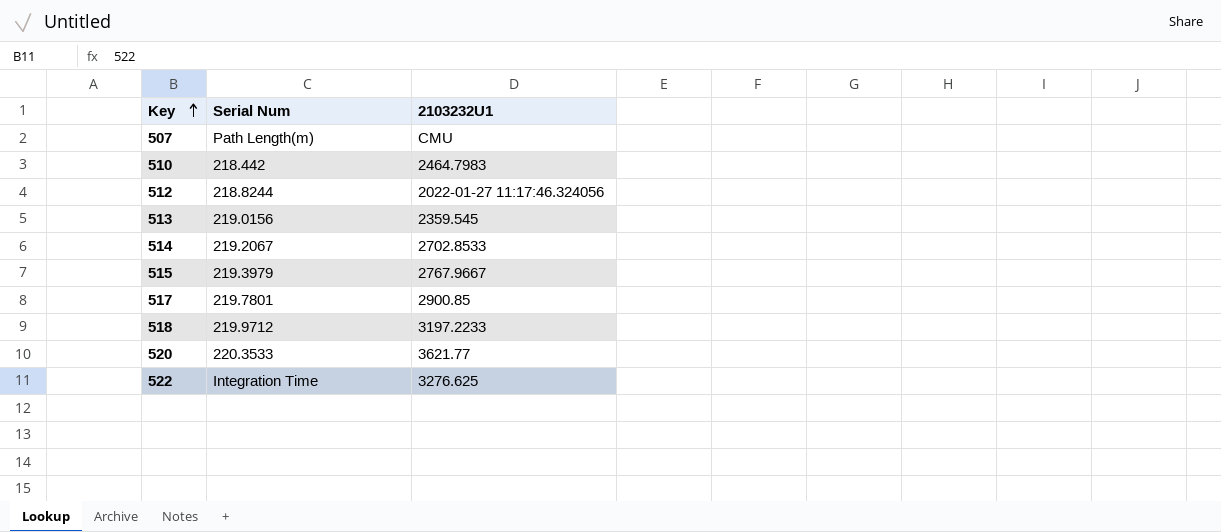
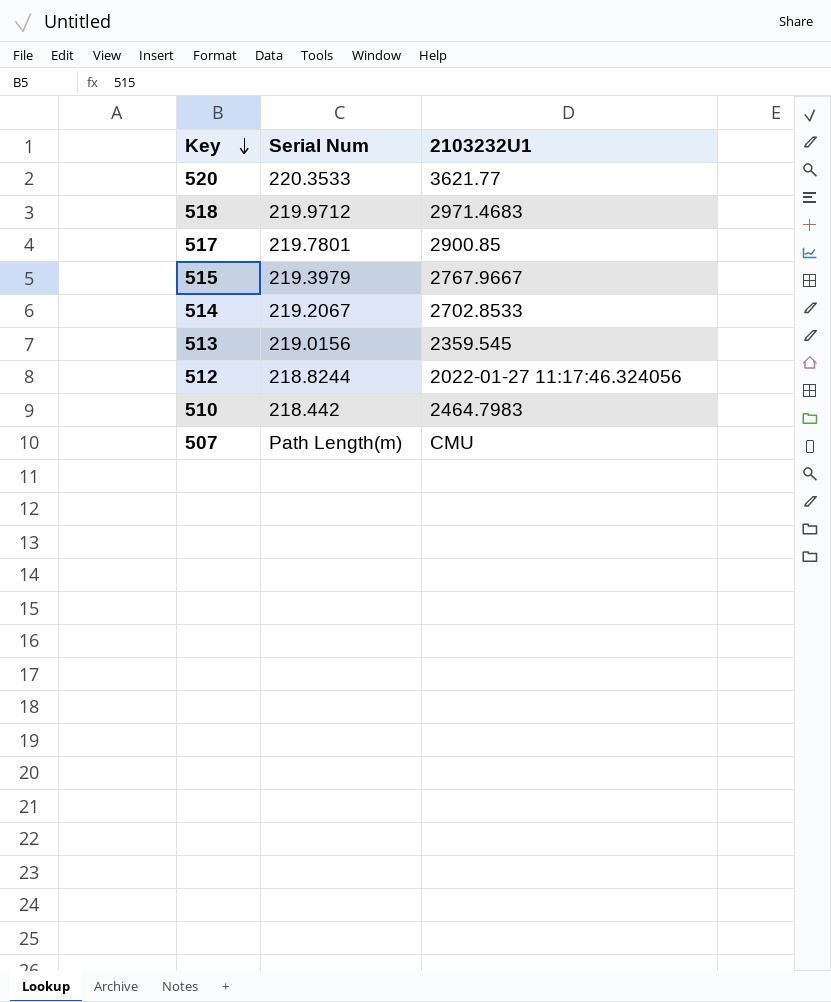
row order: Key ascending -> Key descending
row 522: Integration Time | 3276.625 -> none
518 | 2103232U1: 3197.2233 -> 2971.4683

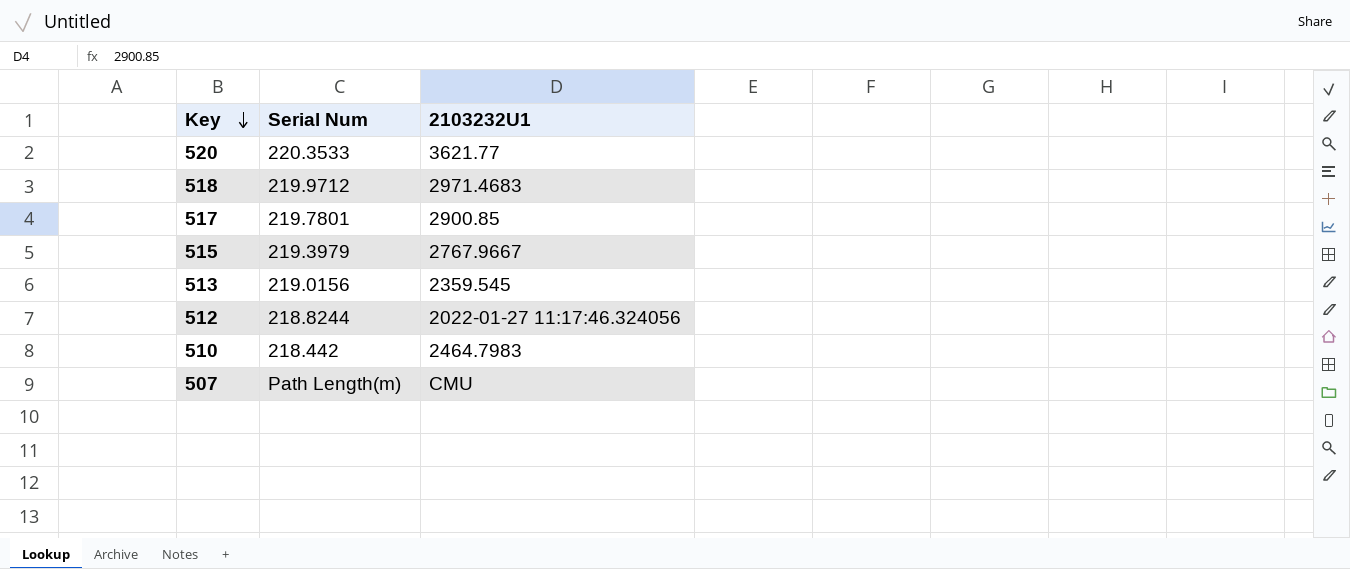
row 514: 219.2067 | 2702.8533 -> none

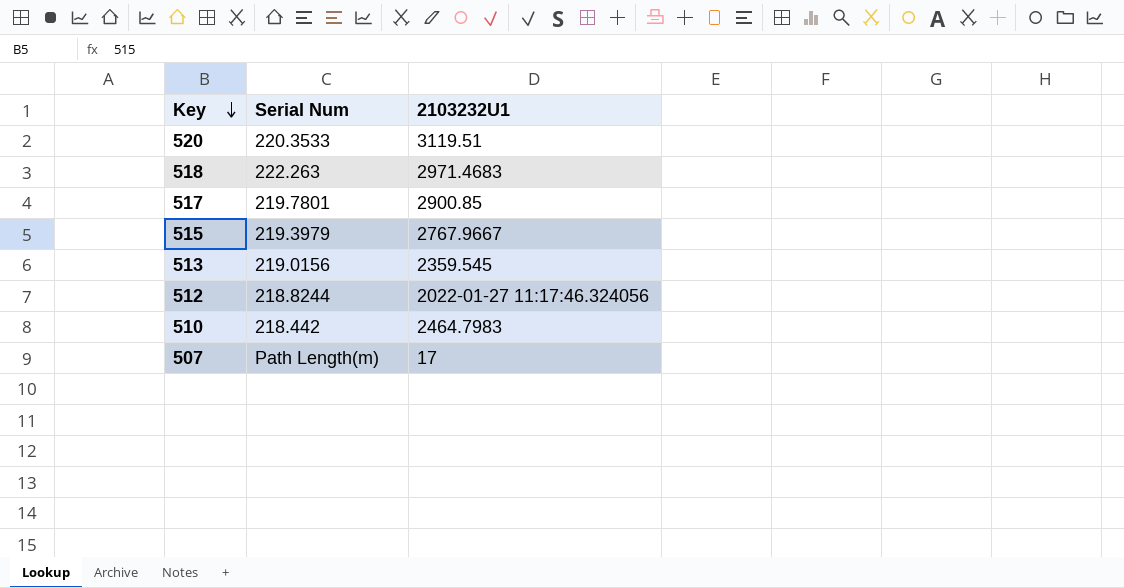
520 | 2103232U1: 3621.77 -> 3119.51
518 | Serial Num: 219.9712 -> 222.263
507 | 2103232U1: CMU -> 17

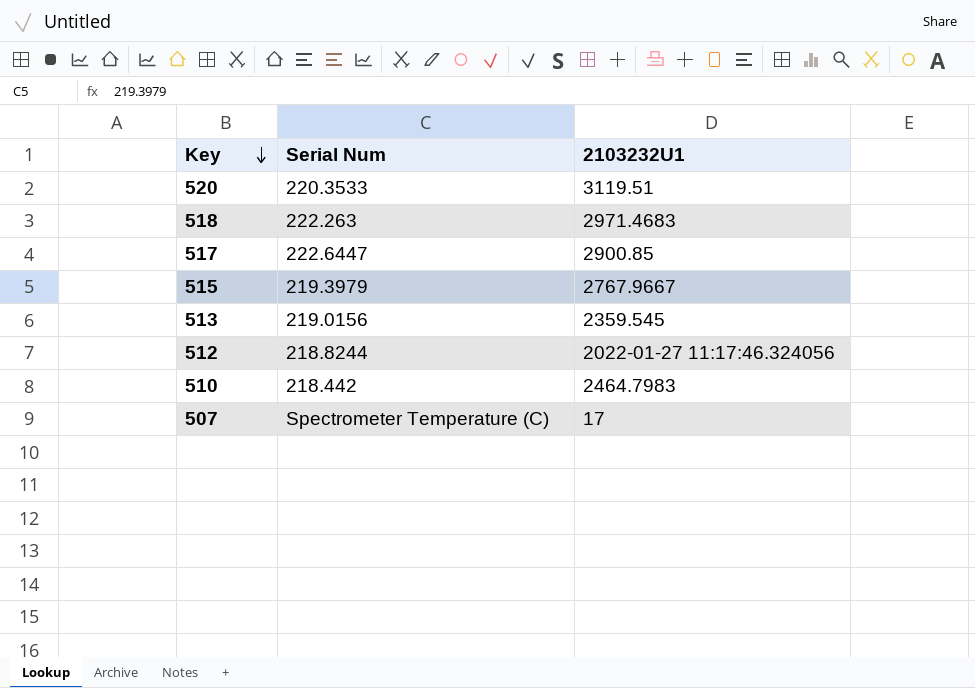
517 | Serial Num: 219.7801 -> 222.6447
507 | Serial Num: Path Length(m) -> Spectrometer Temperature (C)

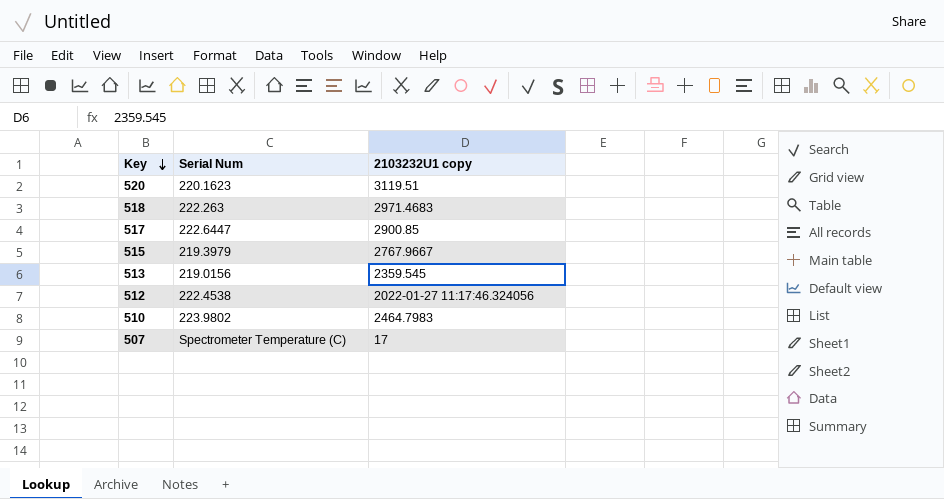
column name: 2103232U1 -> 2103232U1 copy
520 | Serial Num: 220.3533 -> 220.1623
512 | Serial Num: 218.8244 -> 222.4538
510 | Serial Num: 218.442 -> 223.9802

